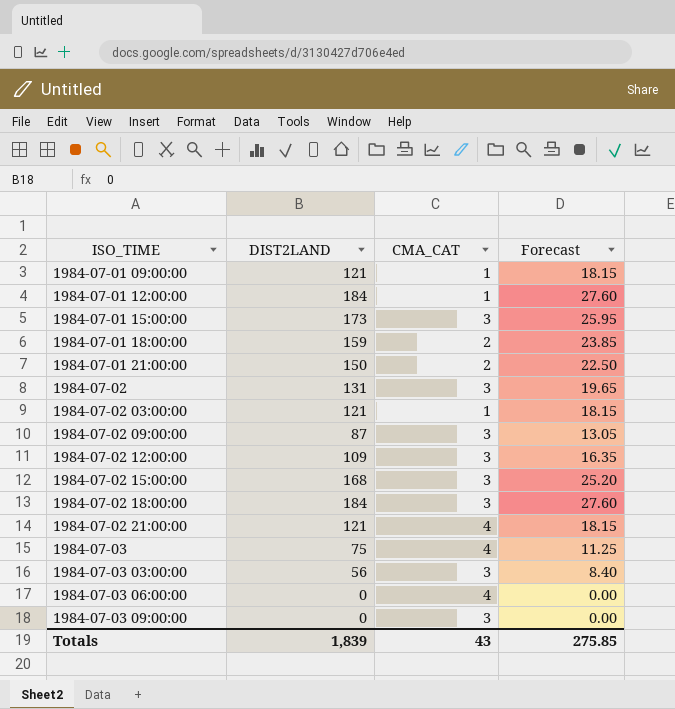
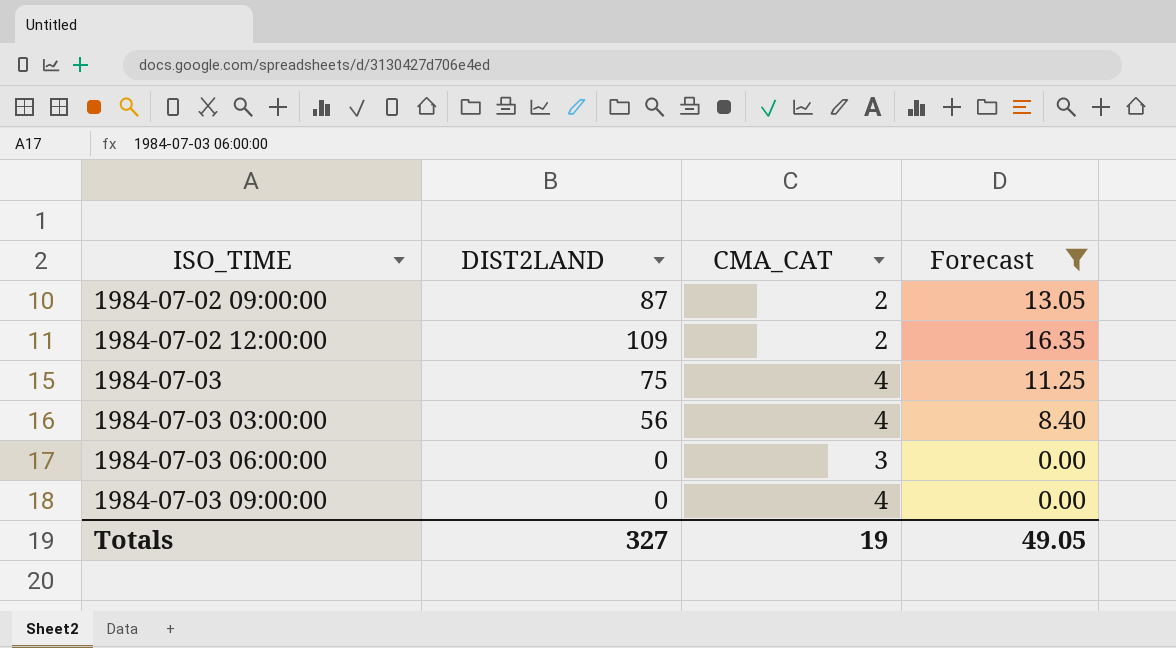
filter: none -> Forecast <= 16.35
1984-07-02 09:00:00 | CMA_CAT: 3 -> 2
1984-07-02 12:00:00 | CMA_CAT: 3 -> 2
1984-07-03 03:00:00 | CMA_CAT: 3 -> 4
1984-07-03 06:00:00 | CMA_CAT: 4 -> 3
1984-07-03 09:00:00 | CMA_CAT: 3 -> 4
Totals | DIST2LAND: 1,839 -> 327
Totals | CMA_CAT: 43 -> 19
Totals | Forecast: 275.85 -> 49.05

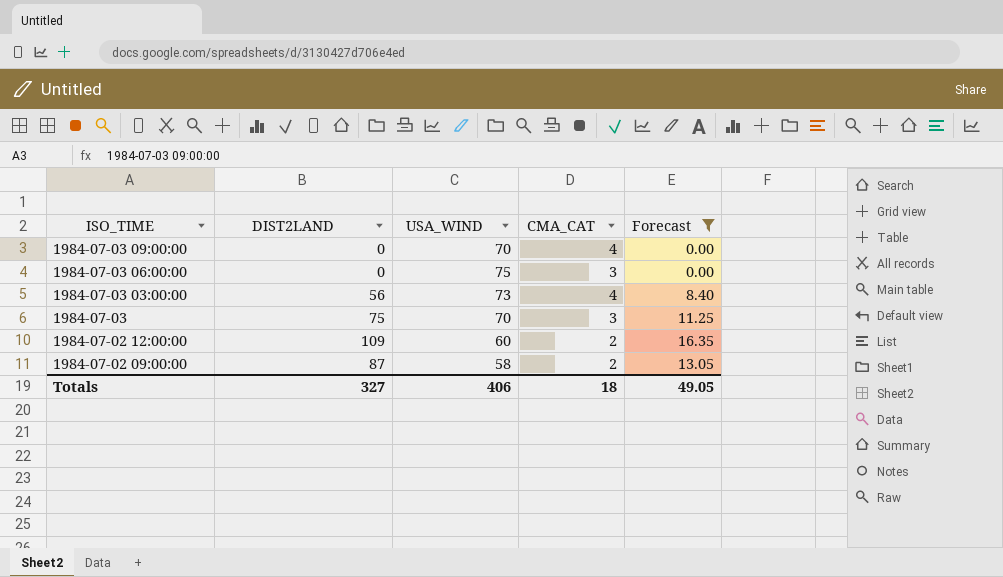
row order: ISO_TIME ascending -> ISO_TIME descending
column USA_WIND | position: none -> 3
1984-07-03 | CMA_CAT: 4 -> 3
Totals | CMA_CAT: 19 -> 18

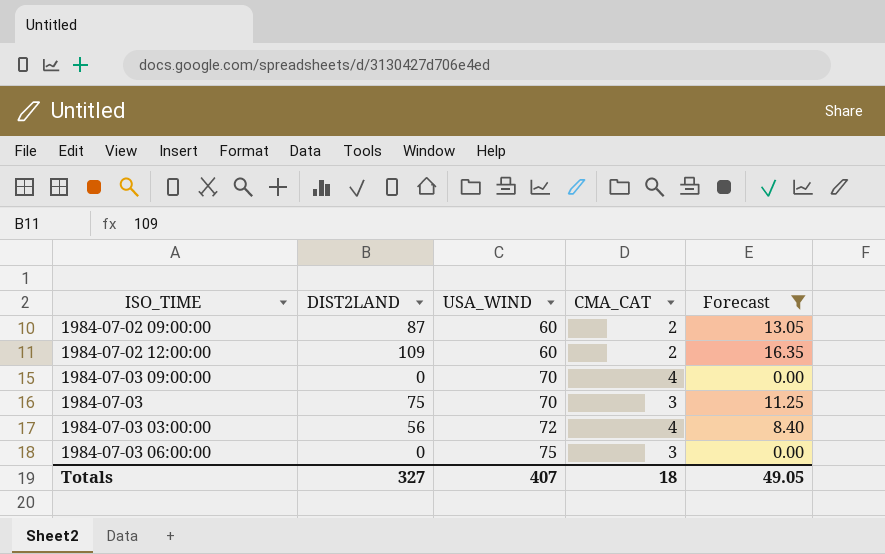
row order: ISO_TIME descending -> USA_WIND ascending
1984-07-02 09:00:00 | USA_WIND: 58 -> 60
1984-07-03 03:00:00 | USA_WIND: 73 -> 72
Totals | USA_WIND: 406 -> 407

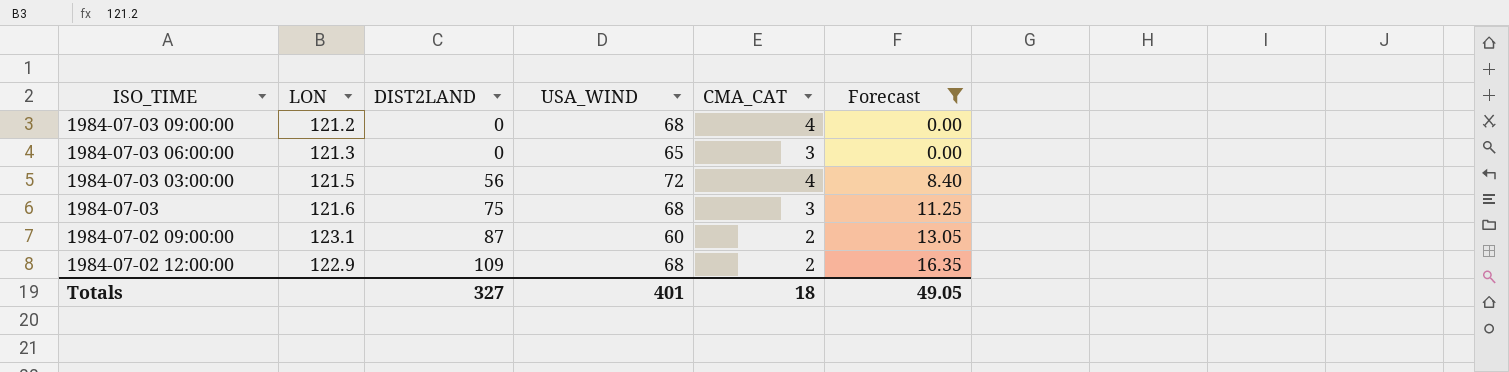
row order: USA_WIND ascending -> DIST2LAND ascending
column LON | position: none -> 2
1984-07-03 09:00:00 | USA_WIND: 70 -> 68
1984-07-03 06:00:00 | USA_WIND: 75 -> 65
1984-07-03 | USA_WIND: 70 -> 68
1984-07-02 12:00:00 | USA_WIND: 60 -> 68
Totals | USA_WIND: 407 -> 401

